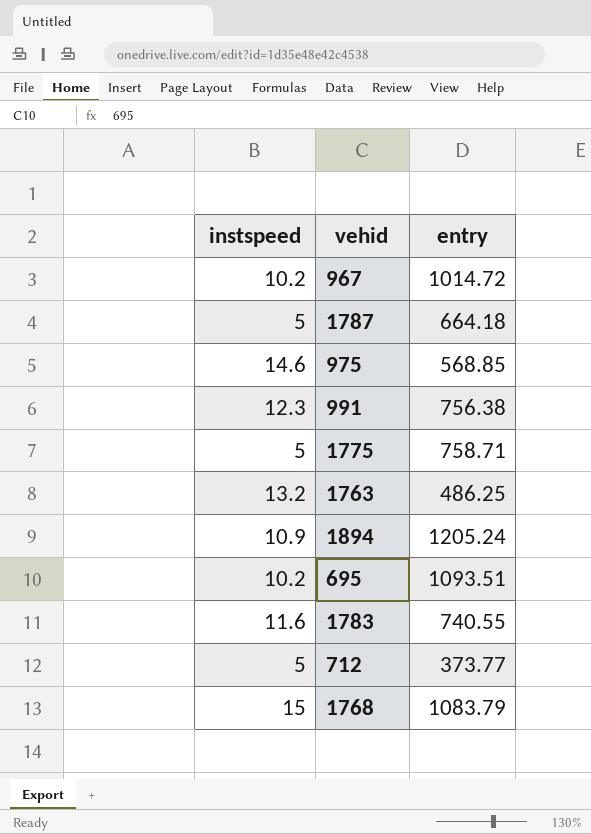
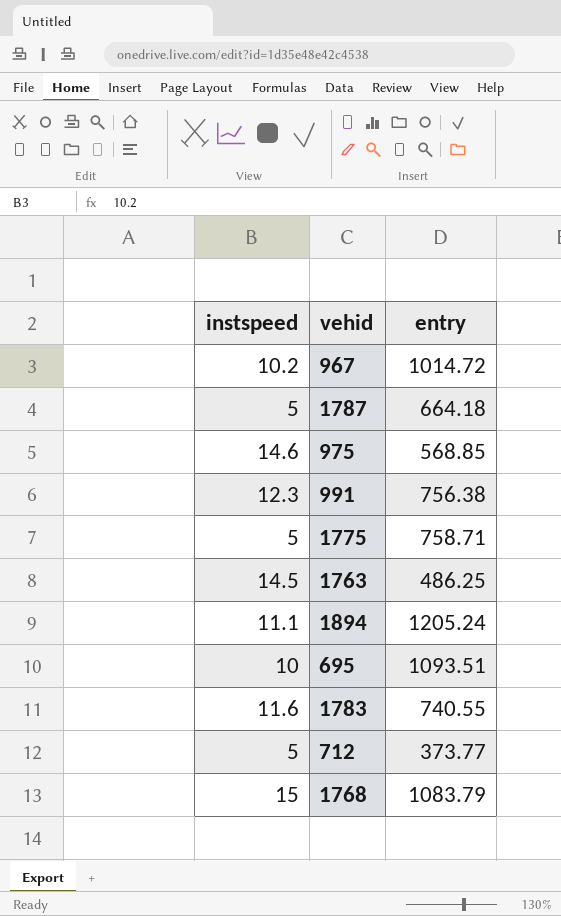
1763 | instspeed: 13.2 -> 14.5
1894 | instspeed: 10.9 -> 11.1
695 | instspeed: 10.2 -> 10

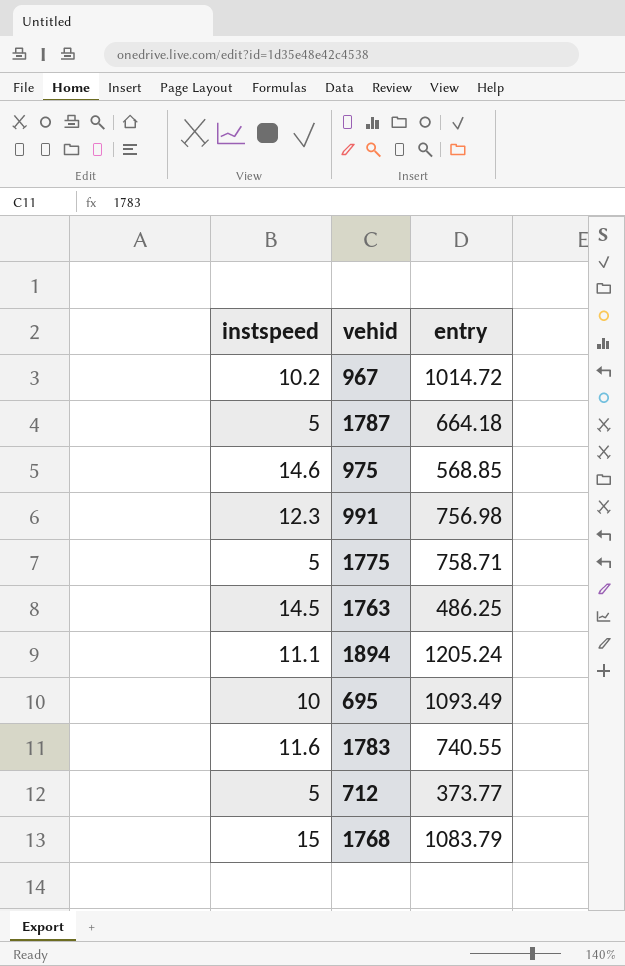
991 | entry: 756.38 -> 756.98
695 | entry: 1093.51 -> 1093.49

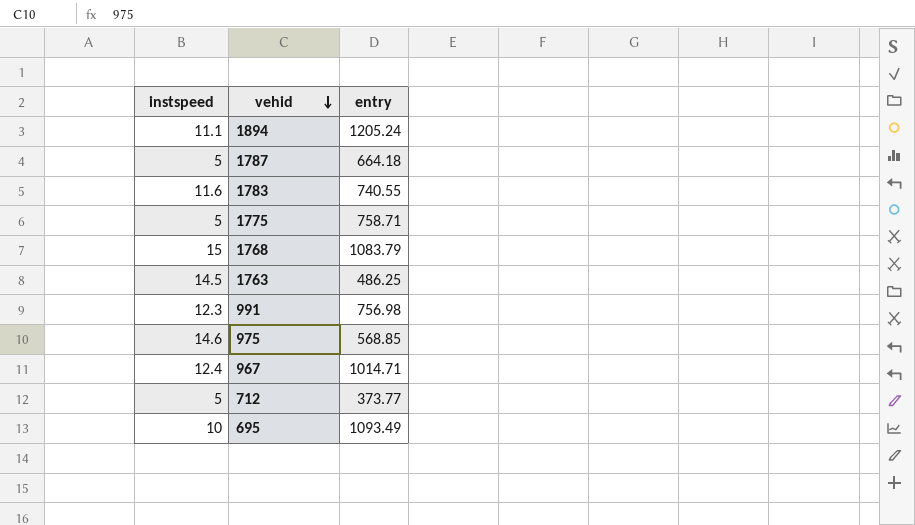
row order: none -> vehid descending
967 | instspeed: 10.2 -> 12.4
967 | entry: 1014.72 -> 1014.71

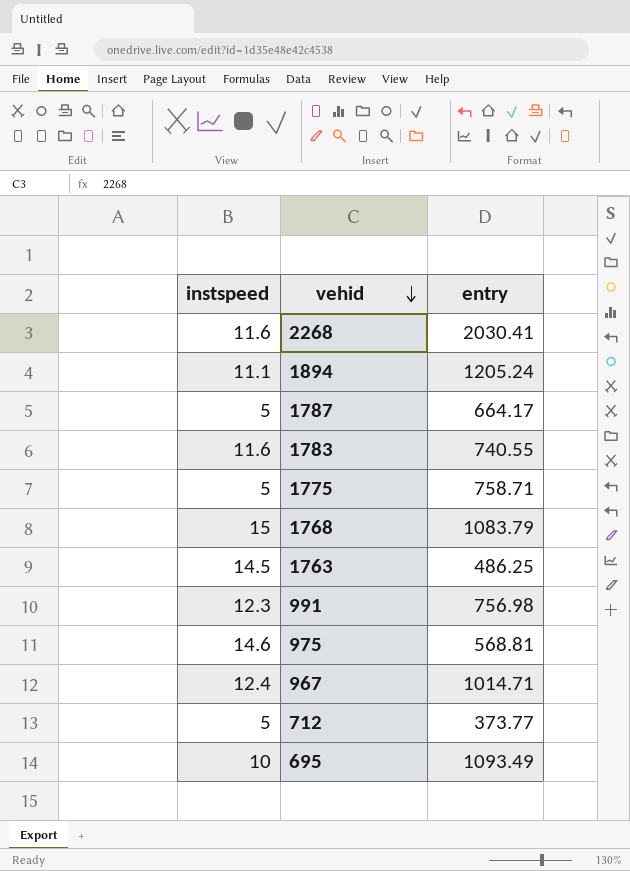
row 2268: none -> 11.6 | 2030.41
1787 | entry: 664.18 -> 664.17
975 | entry: 568.85 -> 568.81

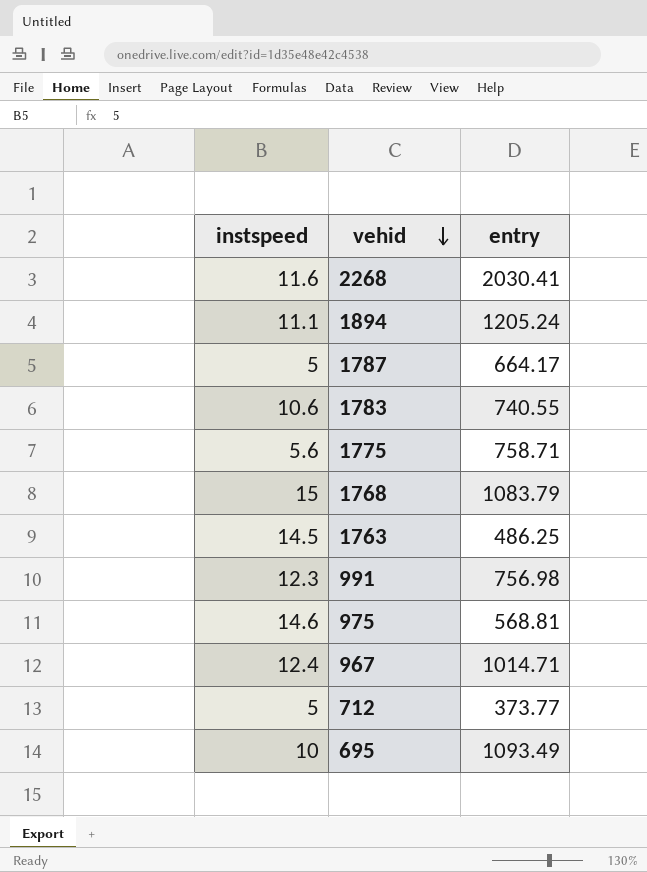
1783 | instspeed: 11.6 -> 10.6
1775 | instspeed: 5 -> 5.6

